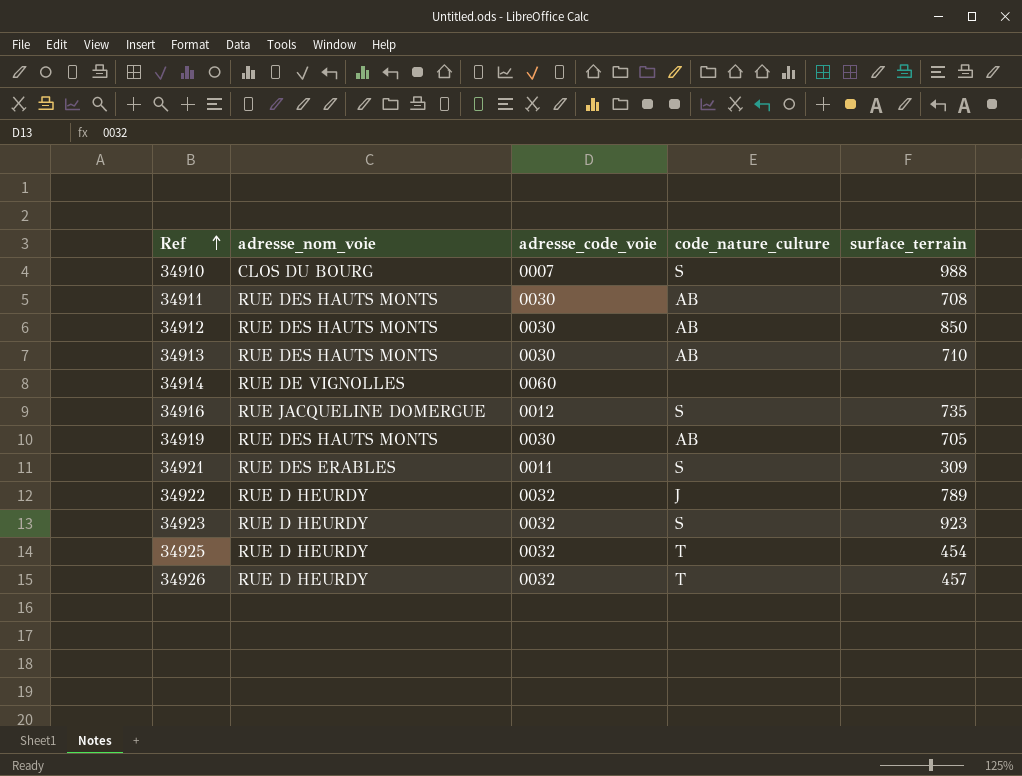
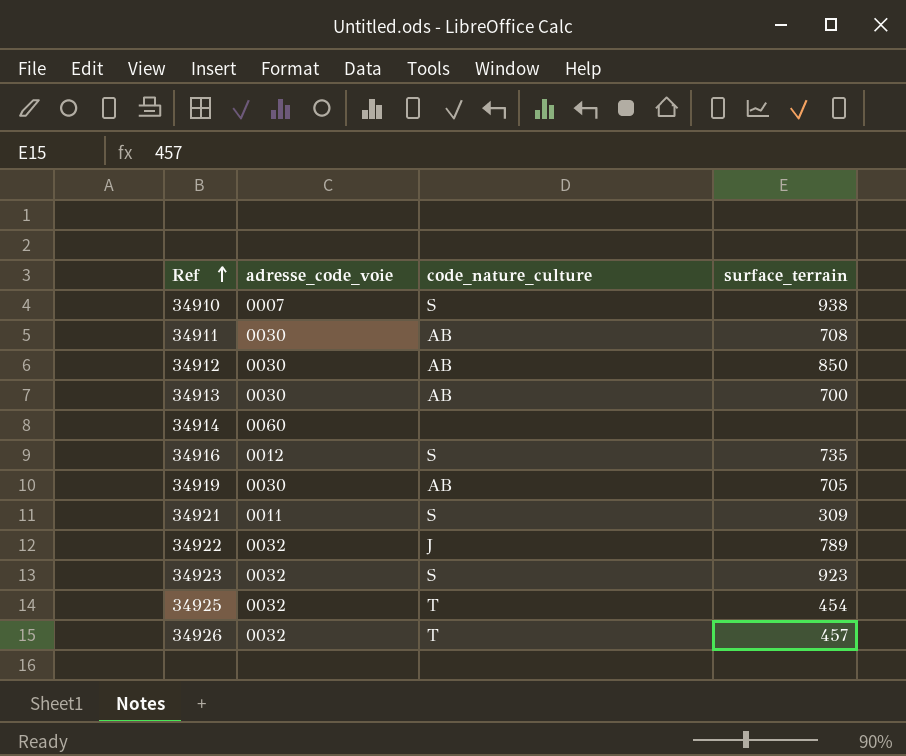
column adresse_nom_voie | position: 2 -> none
34910 | surface_terrain: 988 -> 938
34913 | surface_terrain: 710 -> 700

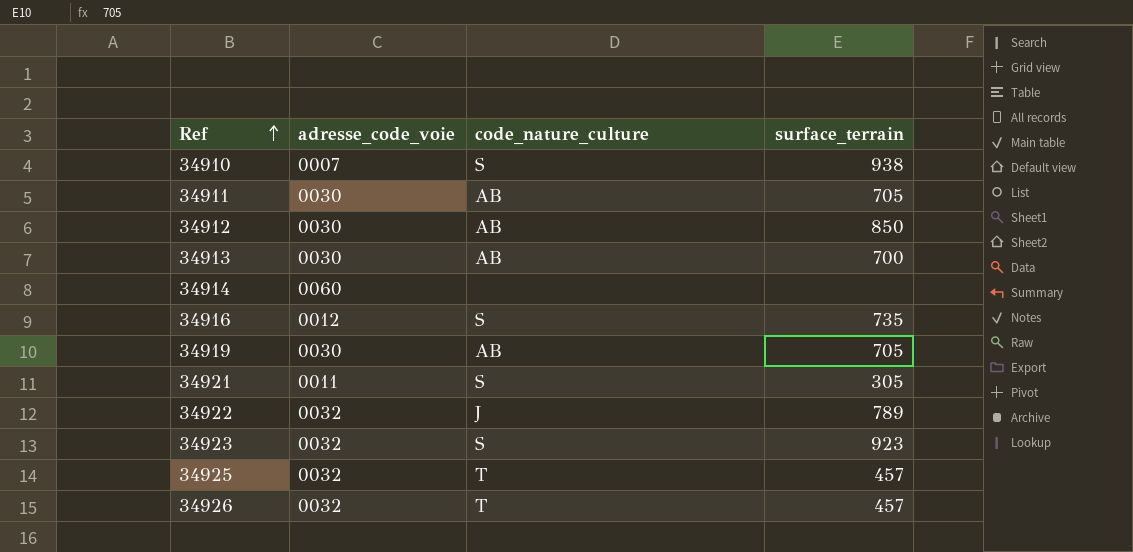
34911 | surface_terrain: 708 -> 705
34921 | surface_terrain: 309 -> 305
34925 | surface_terrain: 454 -> 457

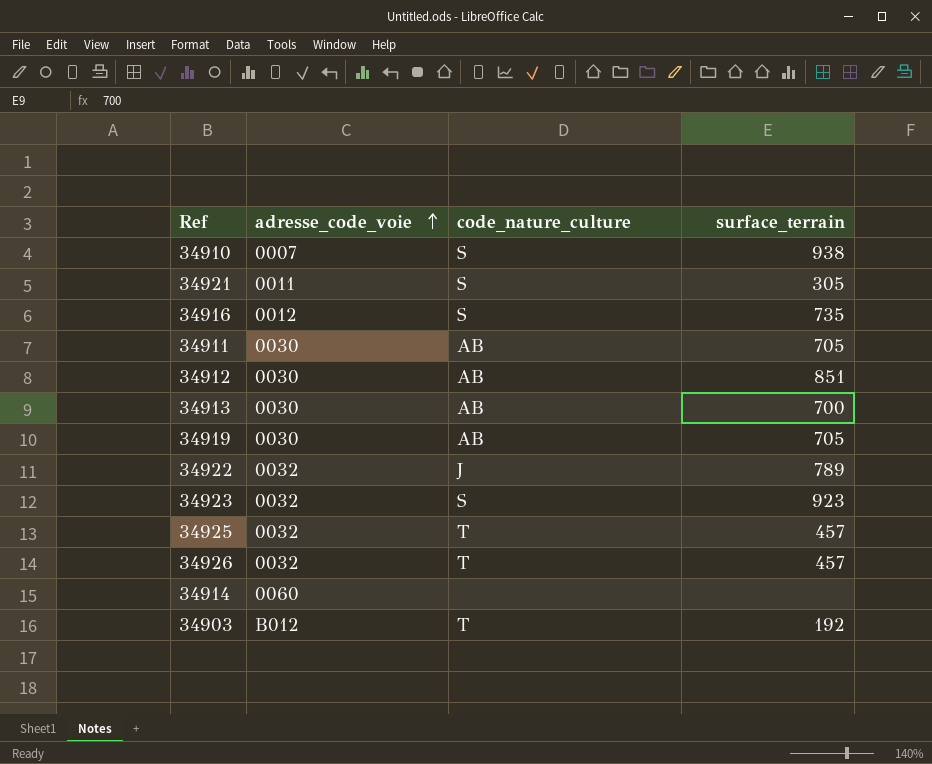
row order: Ref ascending -> adresse_code_voie ascending
34912 | surface_terrain: 850 -> 851
row 34903: none -> B012 | T | 192

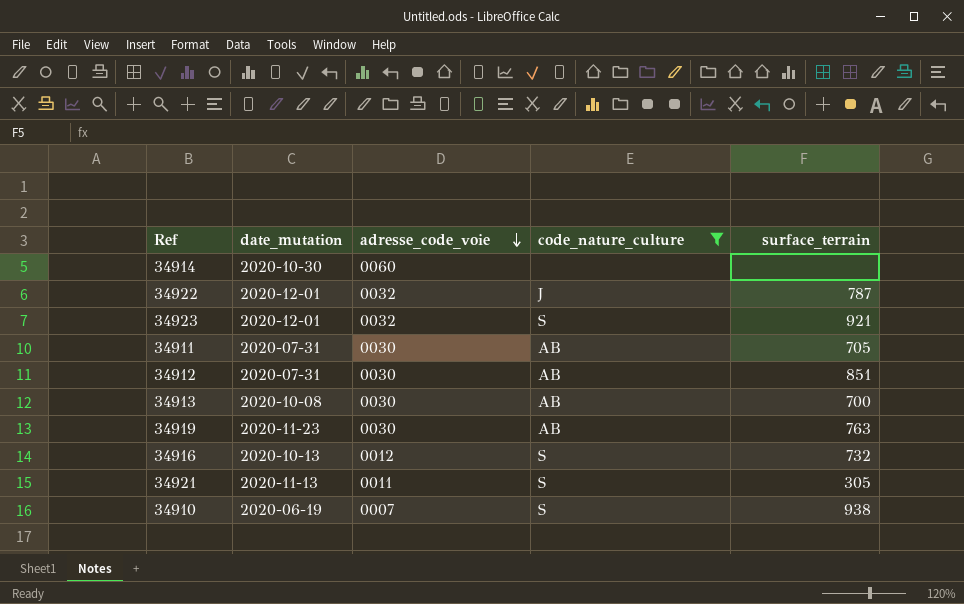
filter: none -> code_nature_culture != T
row order: adresse_code_voie ascending -> adresse_code_voie descending
column date_mutation | position: none -> 2
34922 | surface_terrain: 789 -> 787
34923 | surface_terrain: 923 -> 921
34919 | surface_terrain: 705 -> 763
34916 | surface_terrain: 735 -> 732

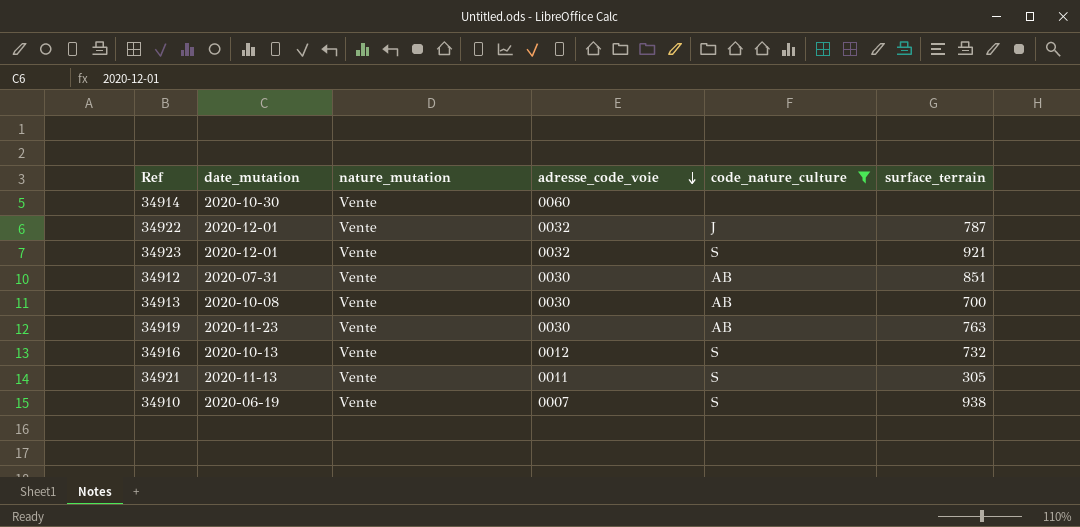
column nature_mutation | position: none -> 3
row 34911: 2020-07-31 | 0030 | AB | 705 -> none

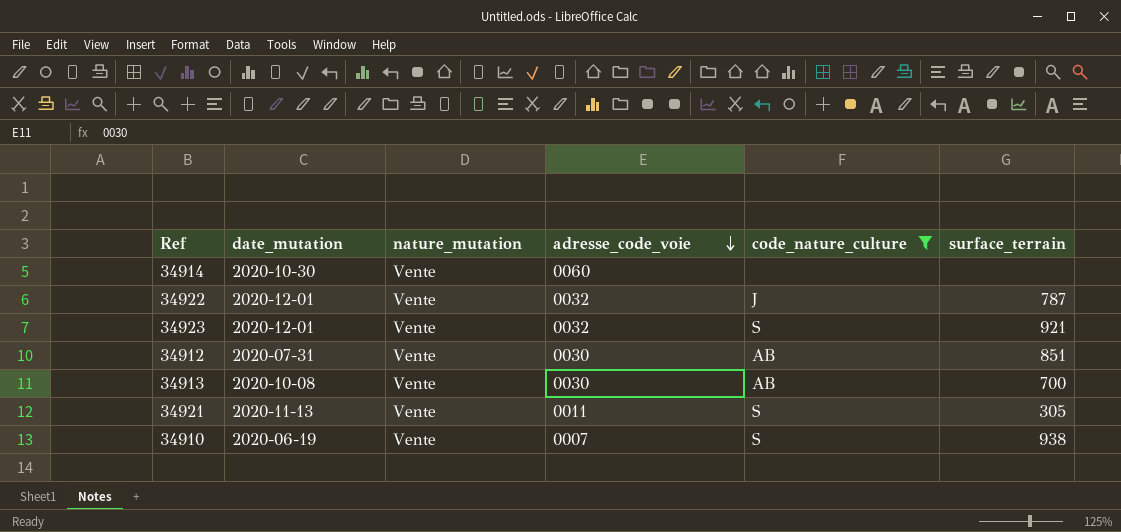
row 34919: 2020-11-23 | Vente | 0030 | AB | 763 -> none
row 34916: 2020-10-13 | Vente | 0012 | S | 732 -> none

